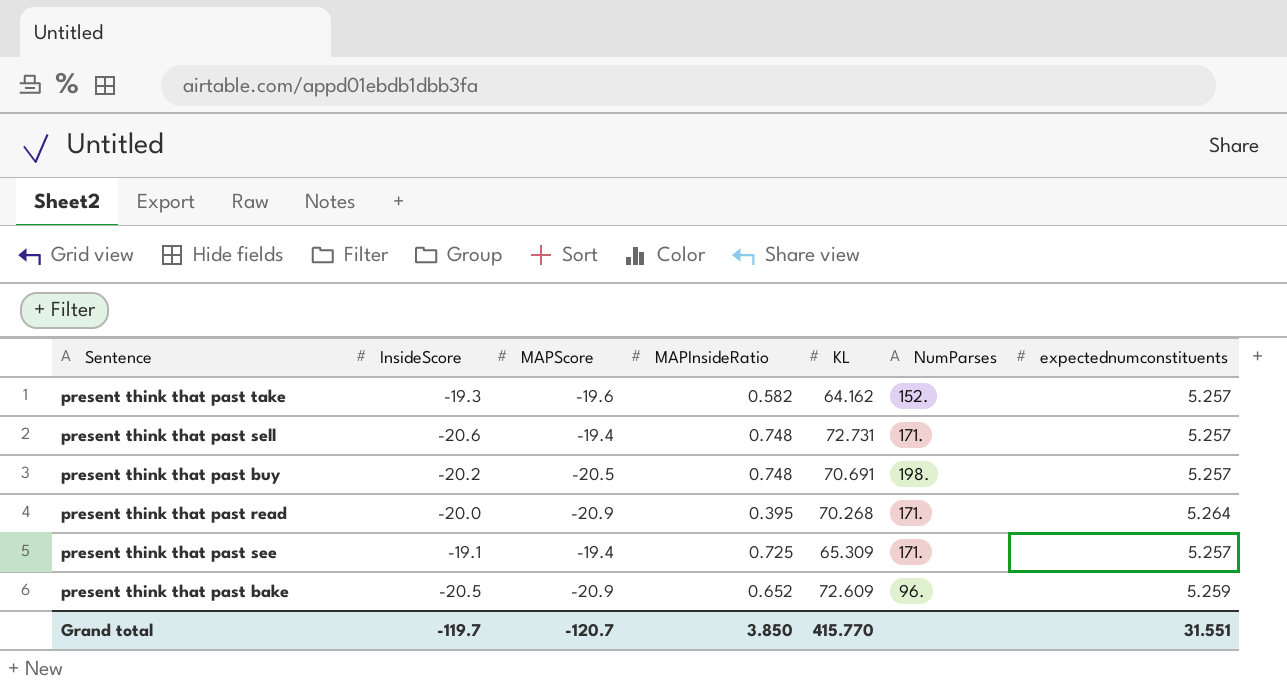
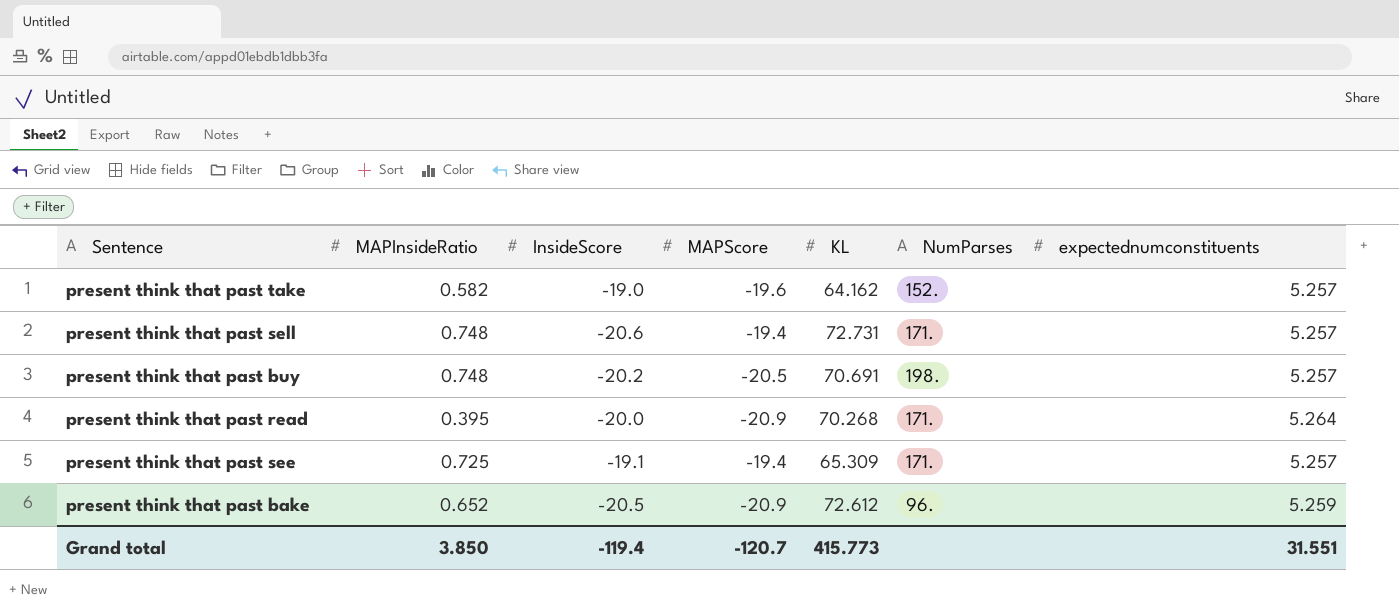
column MAPInsideRatio | position: 4 -> 2
present think that past take | InsideScore: -19.3 -> -19.0
present think that past bake | KL: 72.609 -> 72.612
Grand total | InsideScore: -119.7 -> -119.4
Grand total | KL: 415.770 -> 415.773

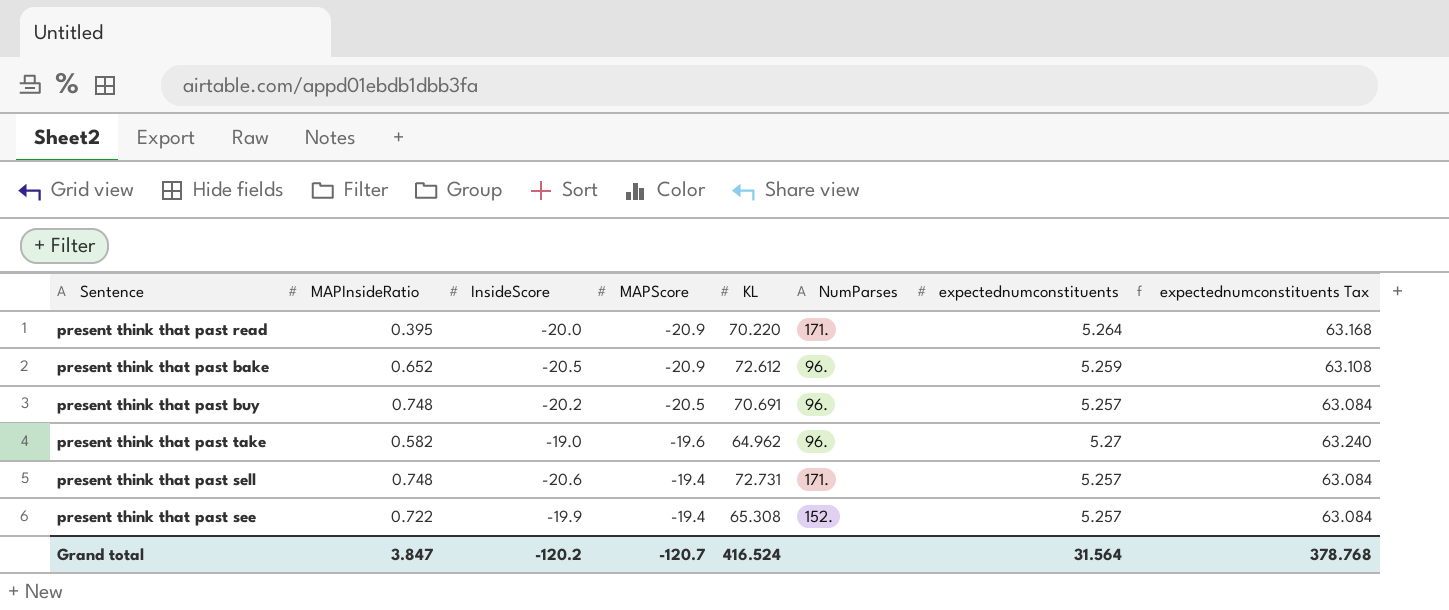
row order: none -> MAPScore ascending
column expectednumconstituents Tax | formula: none -> [expectednumconstituents] * 12
present think that past read | KL: 70.268 -> 70.220
present think that past buy | NumParses: 198. -> 96.
present think that past take | KL: 64.162 -> 64.962
present think that past take | NumParses: 152. -> 96.
present think that past take | expectednumconstituents: 5.257 -> 5.27
present think that past see | MAPInsideRatio: 0.725 -> 0.722
present think that past see | InsideScore: -19.1 -> -19.9
present think that past see | KL: 65.309 -> 65.308
present think that past see | NumParses: 171. -> 152.
Grand total | MAPInsideRatio: 3.850 -> 3.847
Grand total | InsideScore: -119.4 -> -120.2
Grand total | KL: 415.773 -> 416.524
Grand total | expectednumconstituents: 31.551 -> 31.564

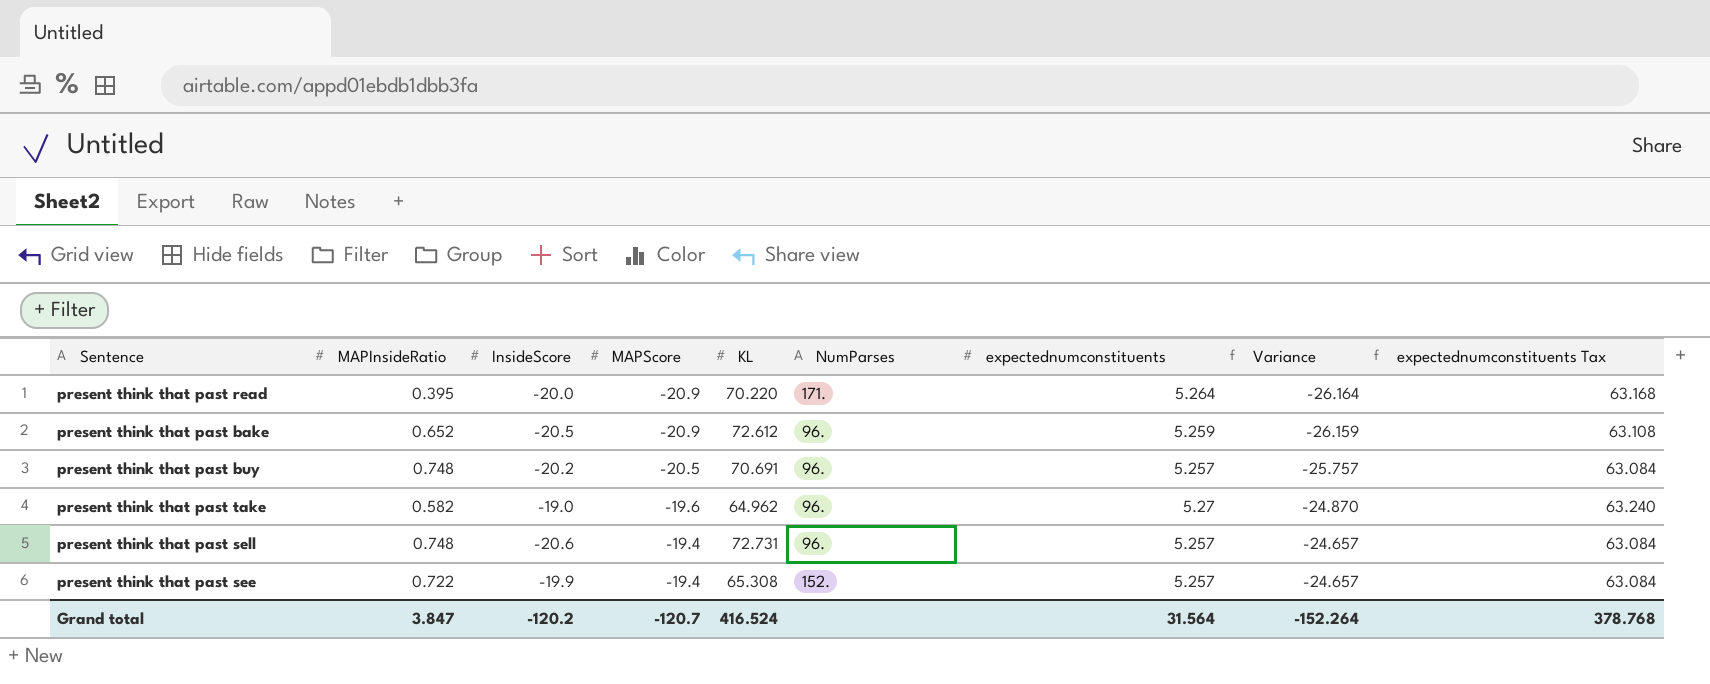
column Variance | formula: none -> [MAPScore] - [expectednumconstituents]
present think that past sell | NumParses: 171. -> 96.

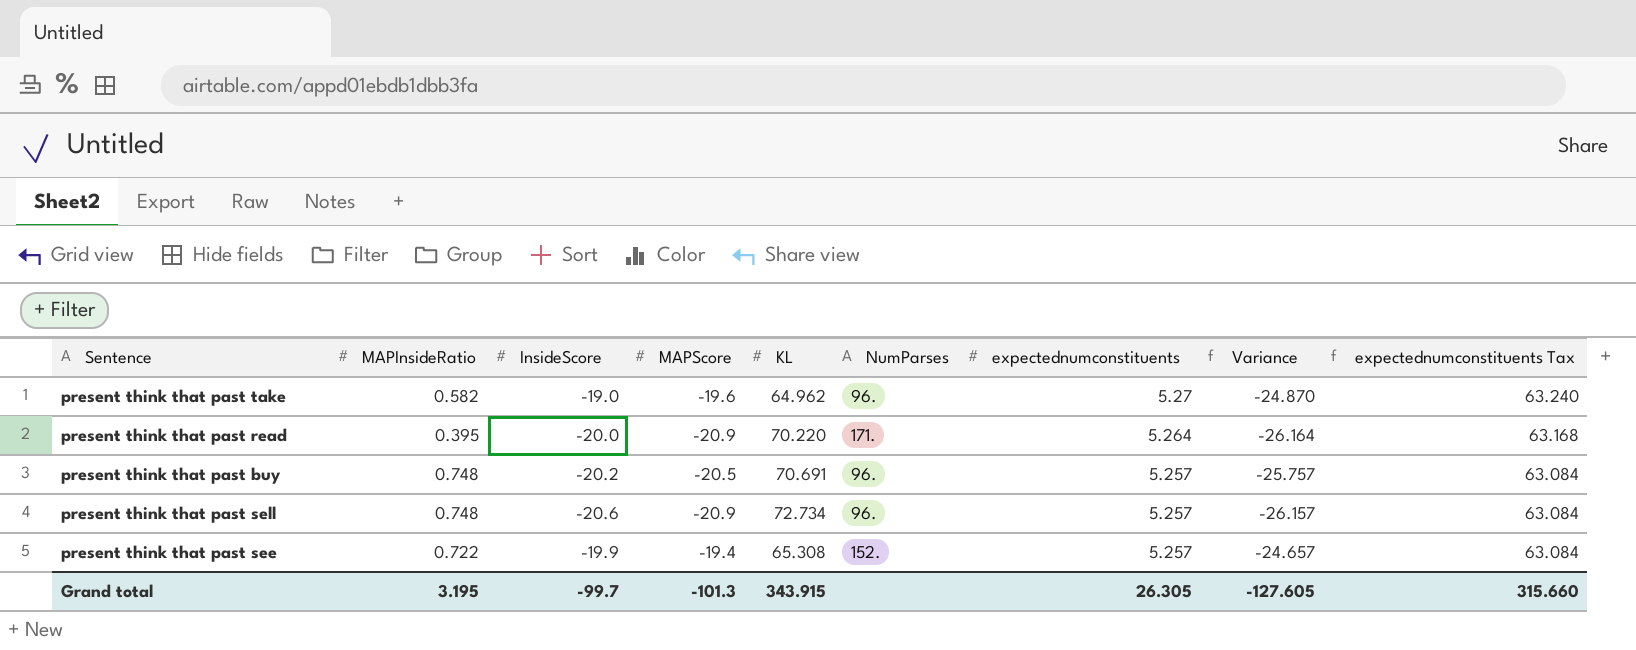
row order: MAPScore ascending -> expectednumconstituents descending
row present think that past bake: 0.652 | -20.5 | -20.9 | 72.612 | 96. | 5.259 | -26.159 | 63.108 -> none
present think that past sell | MAPScore: -19.4 -> -20.9
present think that past sell | KL: 72.731 -> 72.734
present think that past sell | Variance: -24.657 -> -26.157
Grand total | MAPInsideRatio: 3.847 -> 3.195
Grand total | InsideScore: -120.2 -> -99.7
Grand total | MAPScore: -120.7 -> -101.3
Grand total | KL: 416.524 -> 343.915
Grand total | expectednumconstituents: 31.564 -> 26.305
Grand total | Variance: -152.264 -> -127.605
Grand total | expectednumconstituents Tax: 378.768 -> 315.660

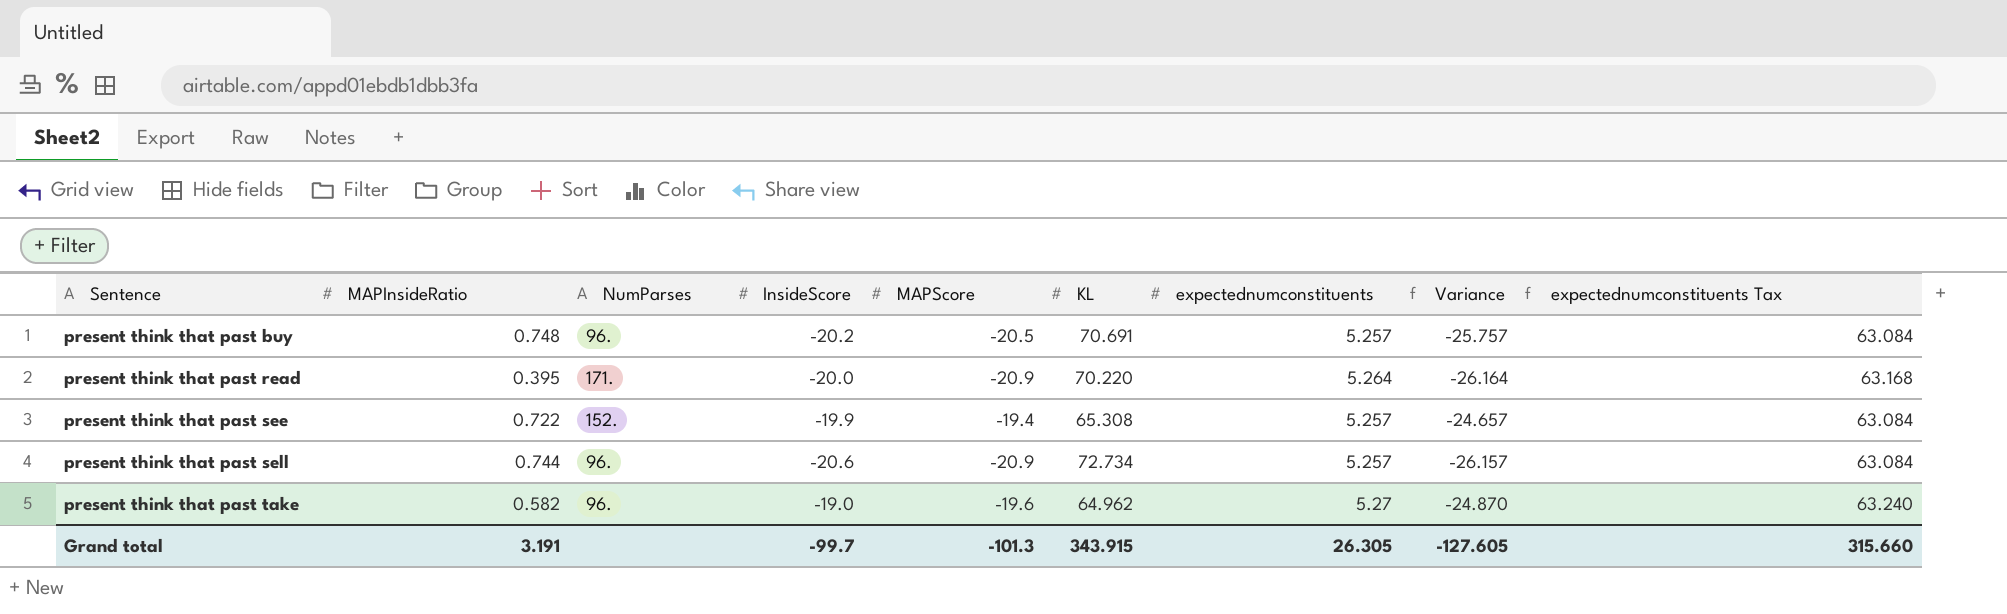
row order: expectednumconstituents descending -> Sentence ascending
column NumParses | position: 6 -> 3
present think that past sell | MAPInsideRatio: 0.748 -> 0.744
Grand total | MAPInsideRatio: 3.195 -> 3.191

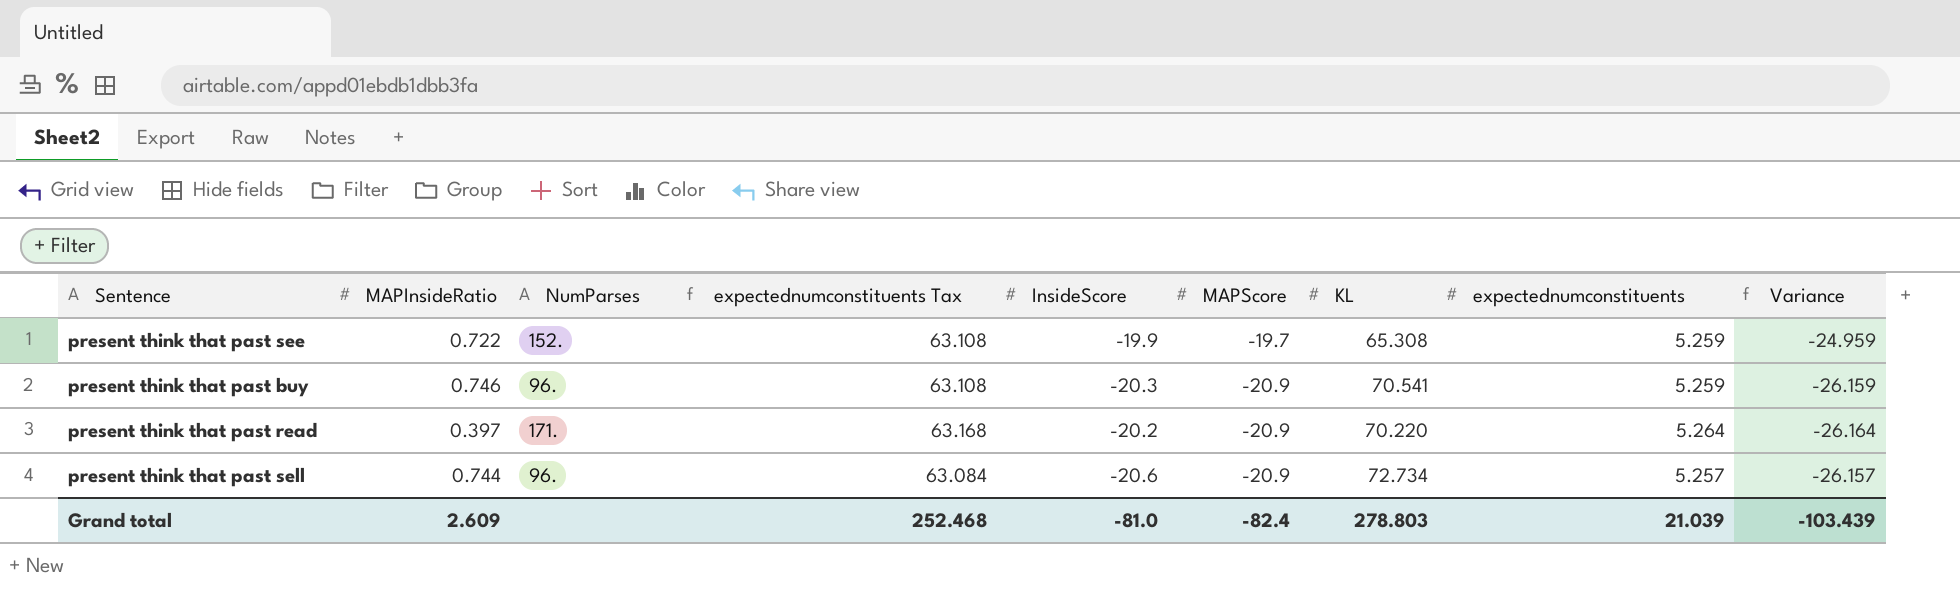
row order: Sentence ascending -> MAPScore descending
column expectednumconstituents Tax | position: 9 -> 4
row present think that past take: 0.582 | 96. | -19.0 | -19.6 | 64.962 | 5.27 | -24.870 | 63.240 -> none
present think that past see | expectednumconstituents Tax: 63.084 -> 63.108
present think that past see | MAPScore: -19.4 -> -19.7
present think that past see | expectednumconstituents: 5.257 -> 5.259
present think that past see | Variance: -24.657 -> -24.959
present think that past buy | MAPInsideRatio: 0.748 -> 0.746
present think that past buy | expectednumconstituents Tax: 63.084 -> 63.108
present think that past buy | InsideScore: -20.2 -> -20.3
present think that past buy | MAPScore: -20.5 -> -20.9
present think that past buy | KL: 70.691 -> 70.541
present think that past buy | expectednumconstituents: 5.257 -> 5.259
present think that past buy | Variance: -25.757 -> -26.159
present think that past read | MAPInsideRatio: 0.395 -> 0.397
present think that past read | InsideScore: -20.0 -> -20.2
Grand total | MAPInsideRatio: 3.191 -> 2.609
Grand total | expectednumconstituents Tax: 315.660 -> 252.468
Grand total | InsideScore: -99.7 -> -81.0
Grand total | MAPScore: -101.3 -> -82.4
Grand total | KL: 343.915 -> 278.803
Grand total | expectednumconstituents: 26.305 -> 21.039
Grand total | Variance: -127.605 -> -103.439

